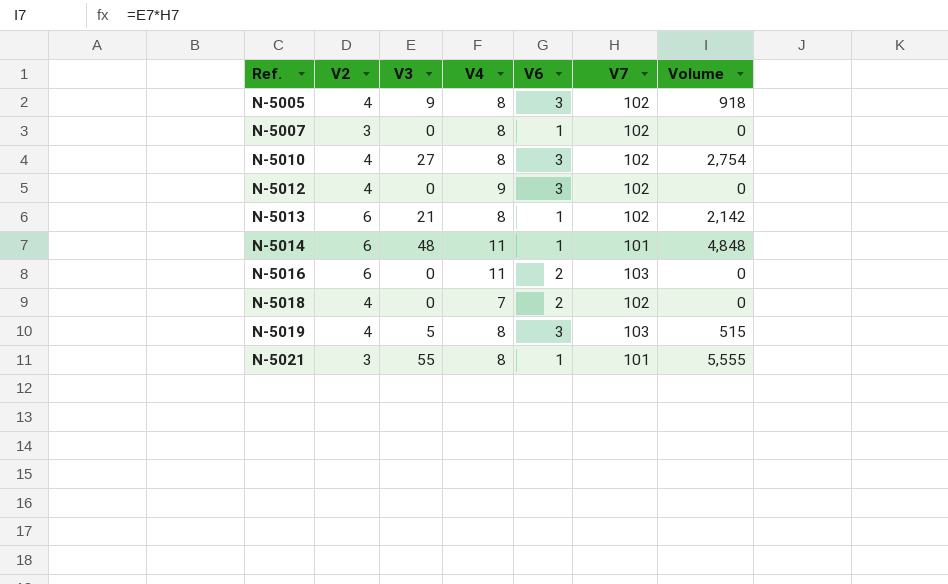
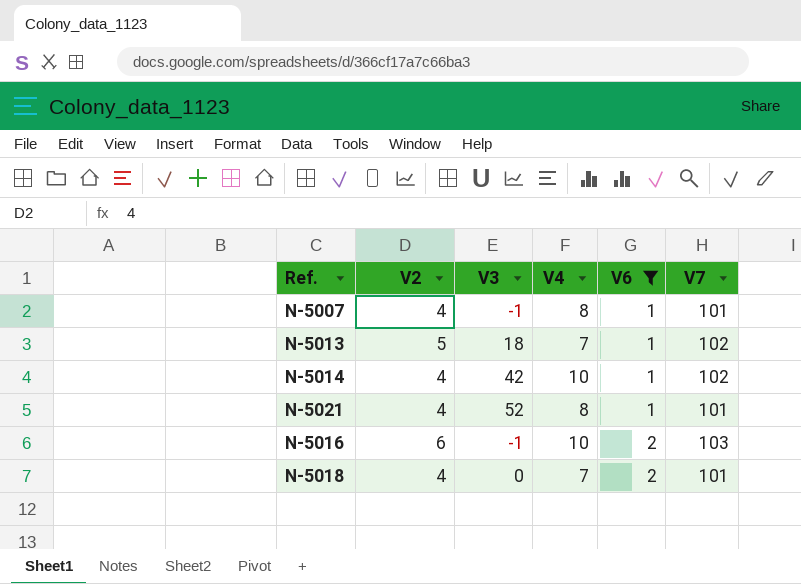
filter: none -> V6 != 3
row order: Ref. ascending -> V6 ascending
column Volume | formula: [V3] * [V7] -> none
N-5007 | V2: 3 -> 4
N-5007 | V3: 0 -> -1
N-5007 | V7: 102 -> 101
N-5013 | V2: 6 -> 5
N-5013 | V3: 21 -> 18
N-5013 | V4: 8 -> 7
N-5014 | V2: 6 -> 4
N-5014 | V3: 48 -> 42
N-5014 | V4: 11 -> 10
N-5014 | V7: 101 -> 102
N-5021 | V2: 3 -> 4
N-5021 | V3: 55 -> 52
N-5016 | V3: 0 -> -1
N-5016 | V4: 11 -> 10
N-5018 | V7: 102 -> 101

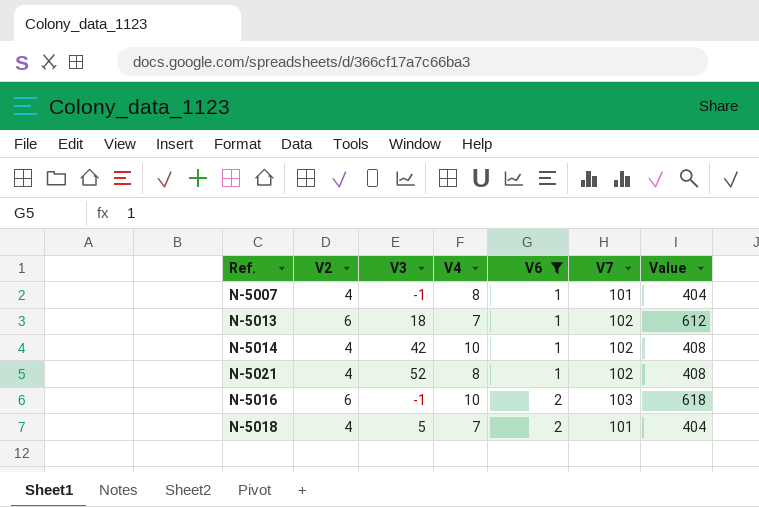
column Value | formula: none -> [V2] * [V7]
N-5013 | V2: 5 -> 6
N-5021 | V7: 101 -> 102
N-5018 | V3: 0 -> 5

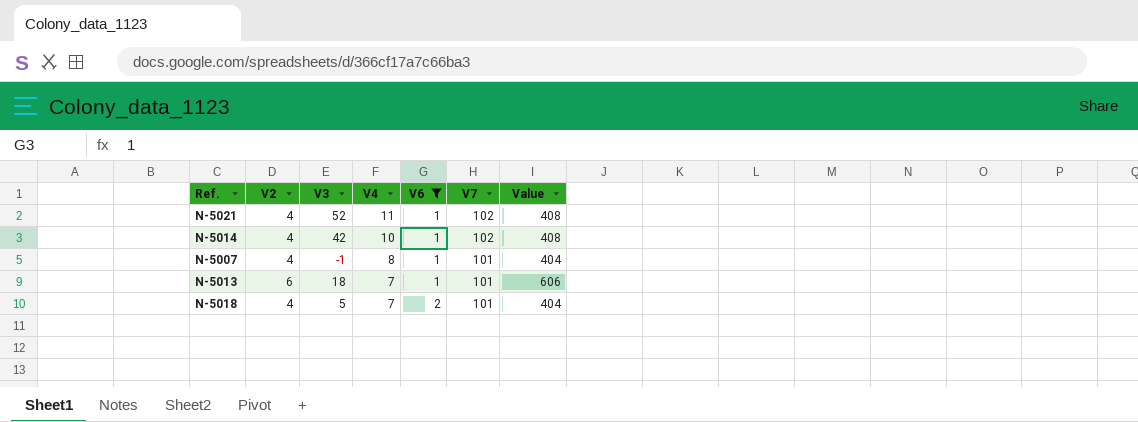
row order: V6 ascending -> V4 descending
row N-5016: 6 | -1 | 10 | 2 | 103 | 618 -> none
N-5021 | V4: 8 -> 11
N-5013 | V7: 102 -> 101
N-5013 | Value: 612 -> 606

